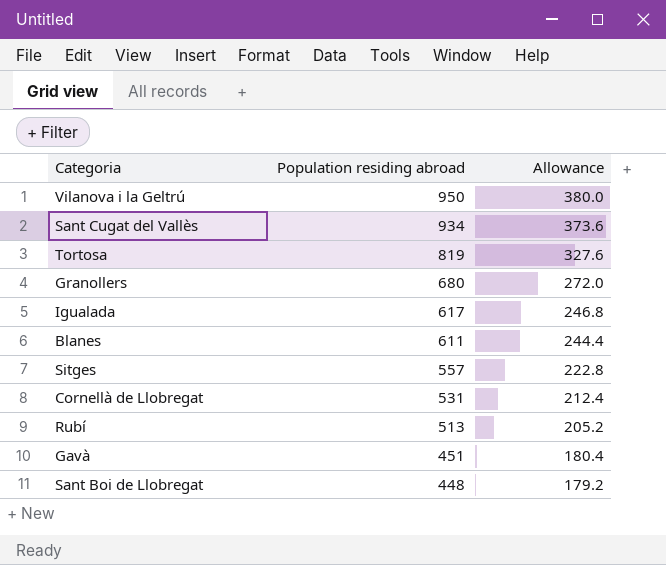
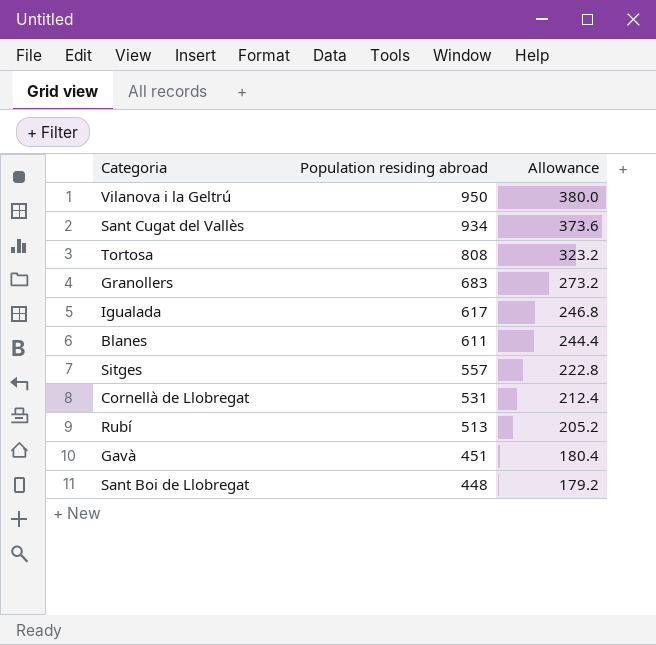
Tortosa | Population residing abroad: 819 -> 808
Tortosa | Allowance: 327.6 -> 323.2
Granollers | Population residing abroad: 680 -> 683
Granollers | Allowance: 272.0 -> 273.2

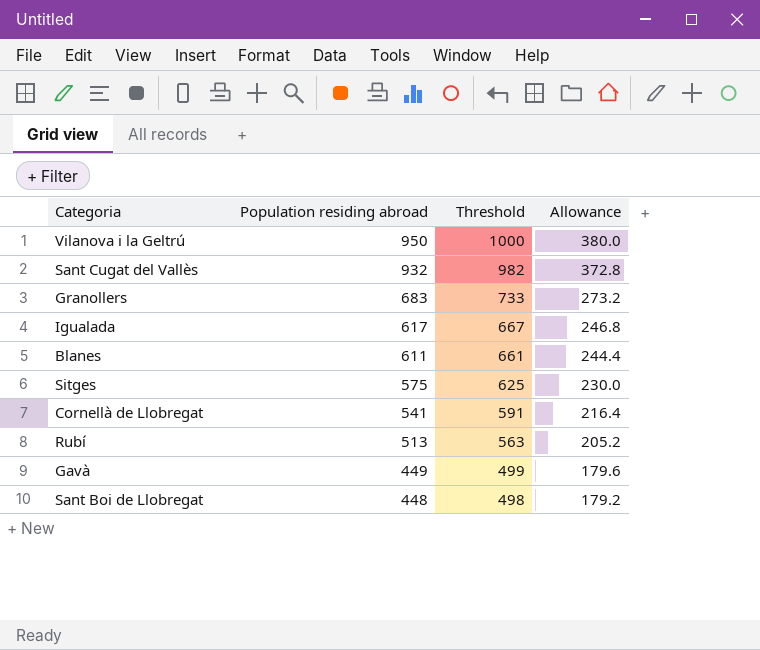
column Threshold | formula: none -> [Population residing abroad] + 50
row Tortosa: 808 | 323.2 -> none
Sant Cugat del Vallès | Population residing abroad: 934 -> 932
Sant Cugat del Vallès | Allowance: 373.6 -> 372.8
Sitges | Population residing abroad: 557 -> 575
Sitges | Allowance: 222.8 -> 230.0
Cornellà de Llobregat | Population residing abroad: 531 -> 541
Cornellà de Llobregat | Allowance: 212.4 -> 216.4
Gavà | Population residing abroad: 451 -> 449
Gavà | Allowance: 180.4 -> 179.6

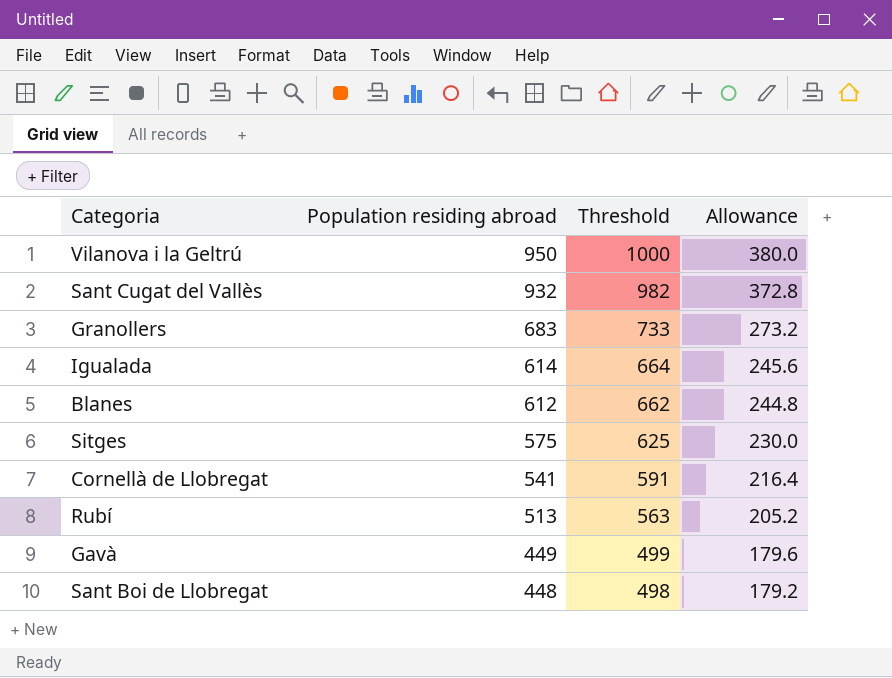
Igualada | Population residing abroad: 617 -> 614
Igualada | Threshold: 667 -> 664
Igualada | Allowance: 246.8 -> 245.6
Blanes | Population residing abroad: 611 -> 612
Blanes | Threshold: 661 -> 662
Blanes | Allowance: 244.4 -> 244.8

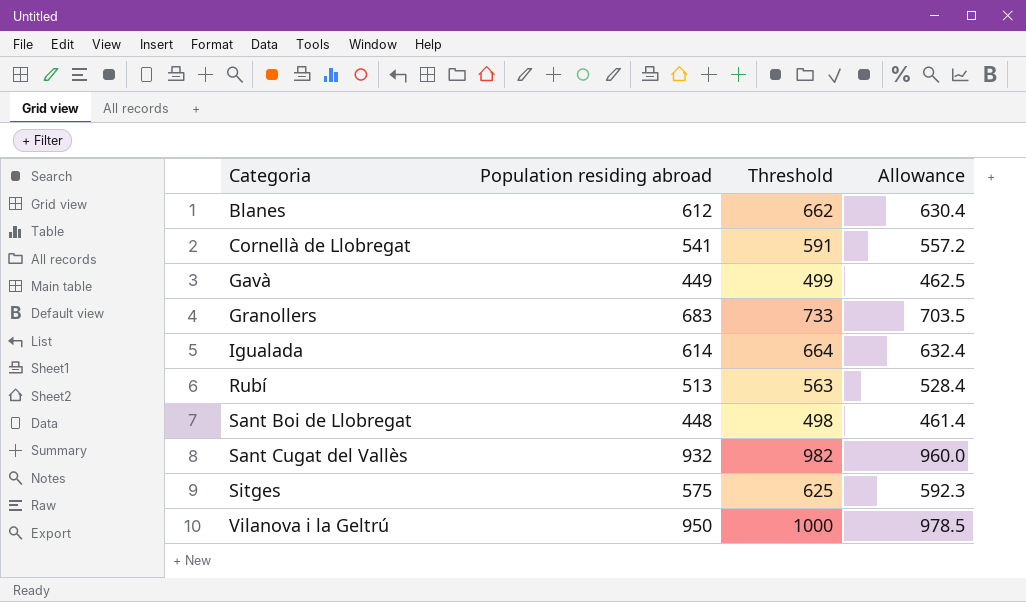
row order: Population residing abroad descending -> Categoria ascending
column Allowance | formula: [Population residing abroad] * 0.4 -> [Population residing abroad] * 1.03

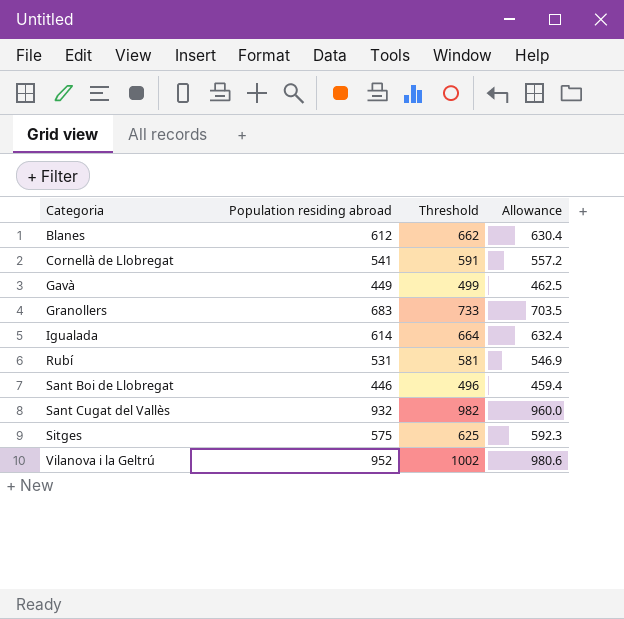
Rubí | Population residing abroad: 513 -> 531
Rubí | Threshold: 563 -> 581
Rubí | Allowance: 528.4 -> 546.9
Sant Boi de Llobregat | Population residing abroad: 448 -> 446
Sant Boi de Llobregat | Threshold: 498 -> 496
Sant Boi de Llobregat | Allowance: 461.4 -> 459.4
Vilanova i la Geltrú | Population residing abroad: 950 -> 952
Vilanova i la Geltrú | Threshold: 1000 -> 1002
Vilanova i la Geltrú | Allowance: 978.5 -> 980.6

